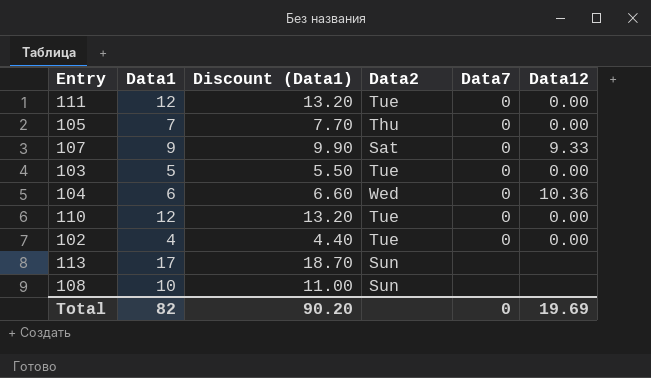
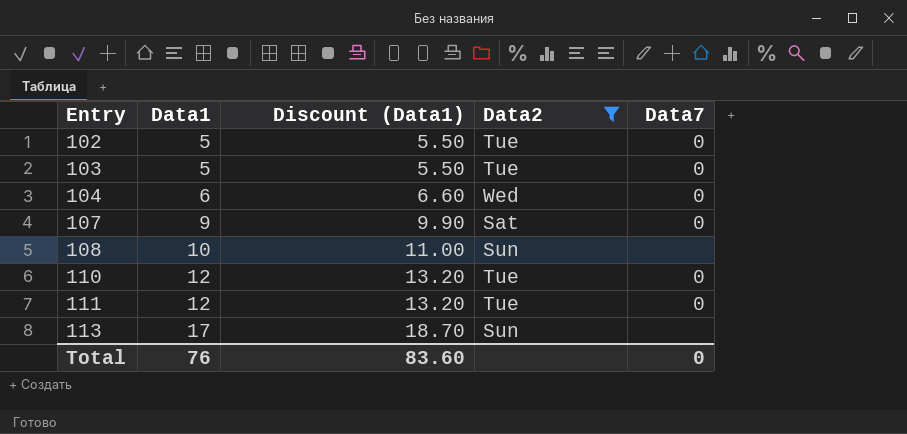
filter: none -> Data2 != Thu
row order: none -> Entry ascending
column Data12 | position: 6 -> none
102 | Data1: 4 -> 5
102 | Discount (Data1): 4.40 -> 5.50
Total | Data1: 82 -> 76
Total | Discount (Data1): 90.20 -> 83.60

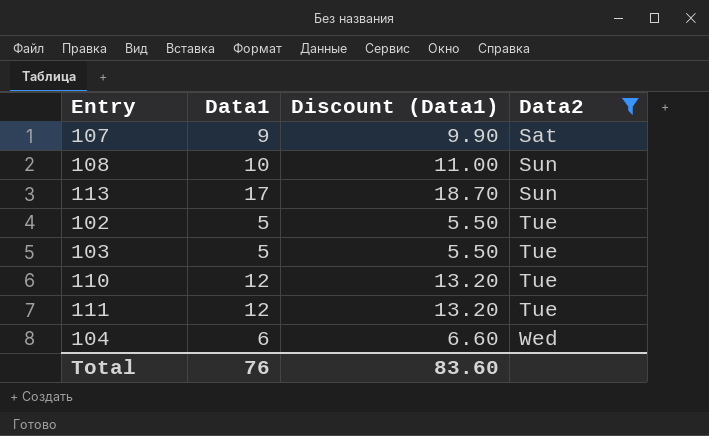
row order: Entry ascending -> Data2 ascending
column Data7 | position: 5 -> none

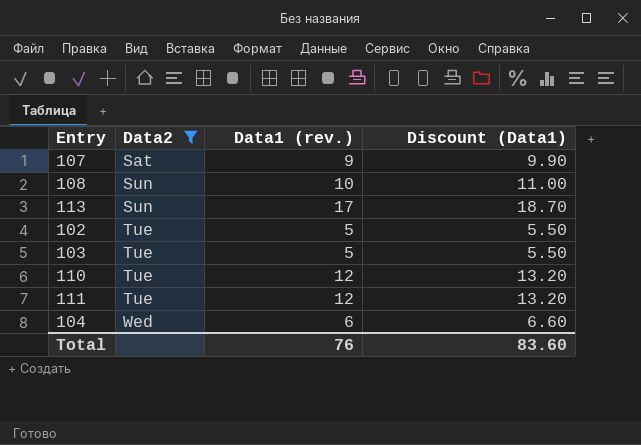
column Data2 | position: 4 -> 2
column name: Data1 -> Data1 (rev.)

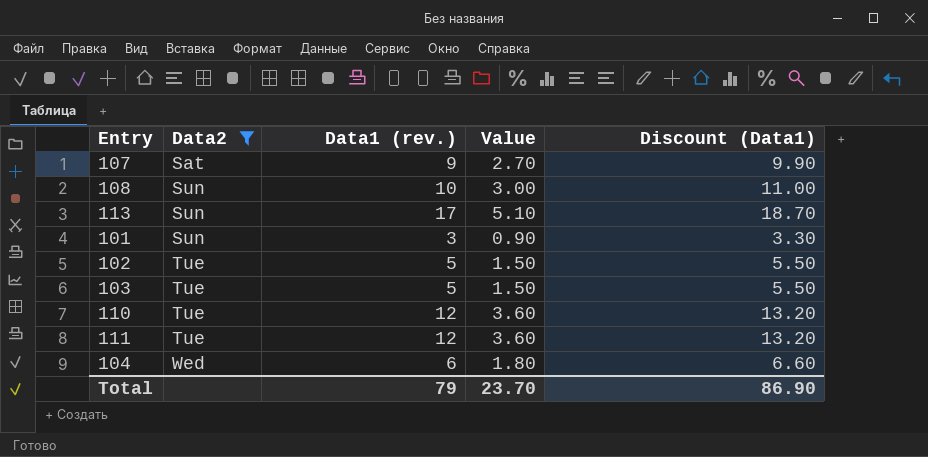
column Value | formula: none -> [Data1 (rev.)] * 0.3
row 101: none -> Sun | 3 | 0.90 | 3.30
Total | Data1 (rev.): 76 -> 79
Total | Discount (Data1): 83.60 -> 86.90

